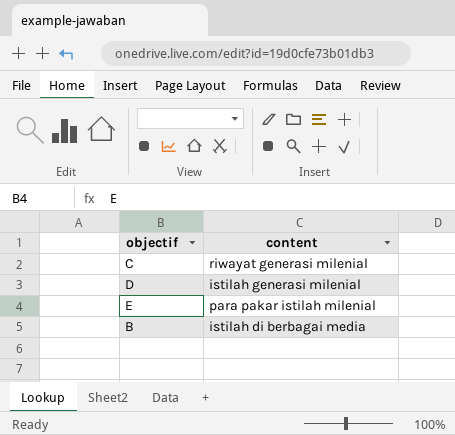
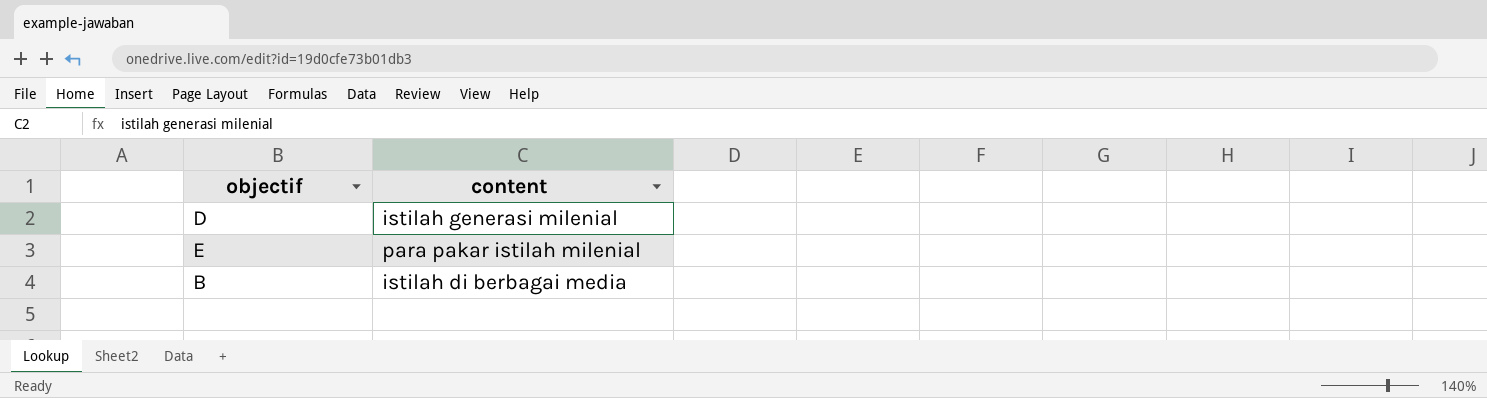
row C: riwayat generasi milenial -> none

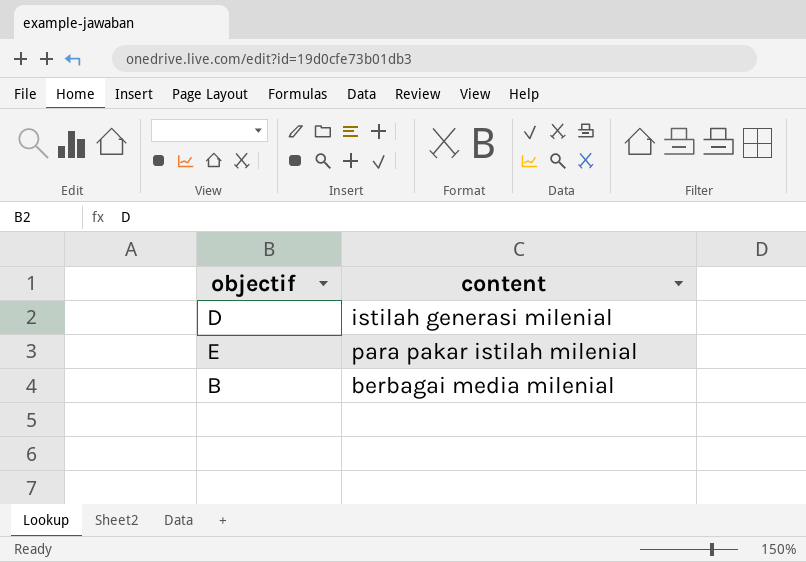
B | content: istilah di berbagai media -> berbagai media milenial

